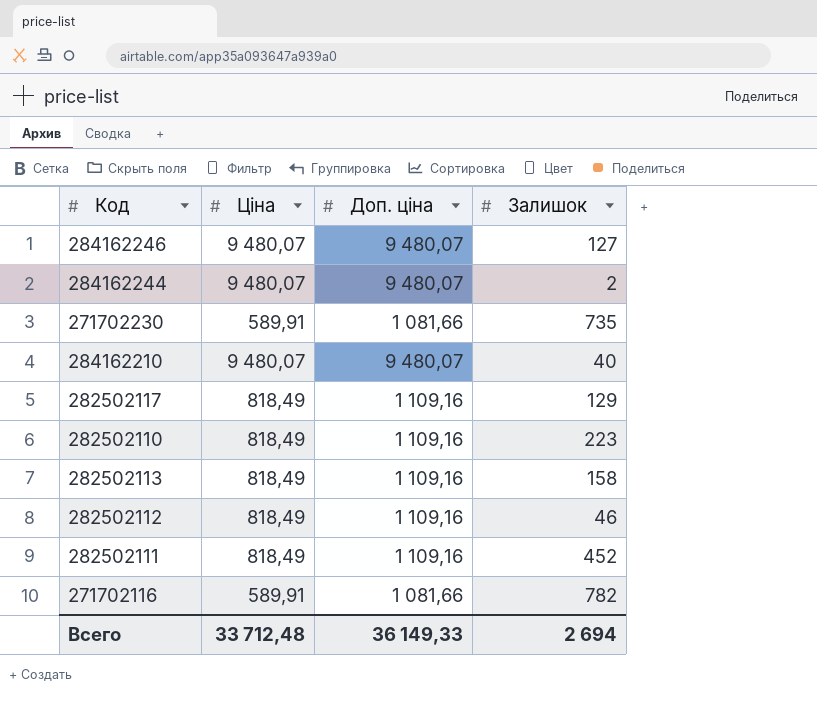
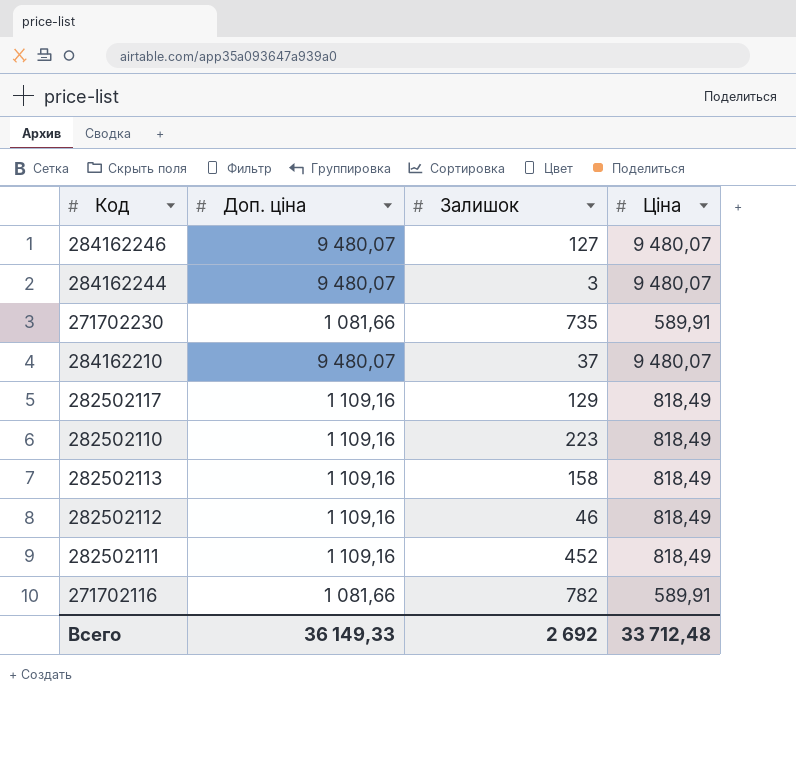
column Ціна | position: 2 -> 4
284162244 | Залишок: 2 -> 3
284162210 | Залишок: 40 -> 37
Всего | Залишок: 2 694 -> 2 692

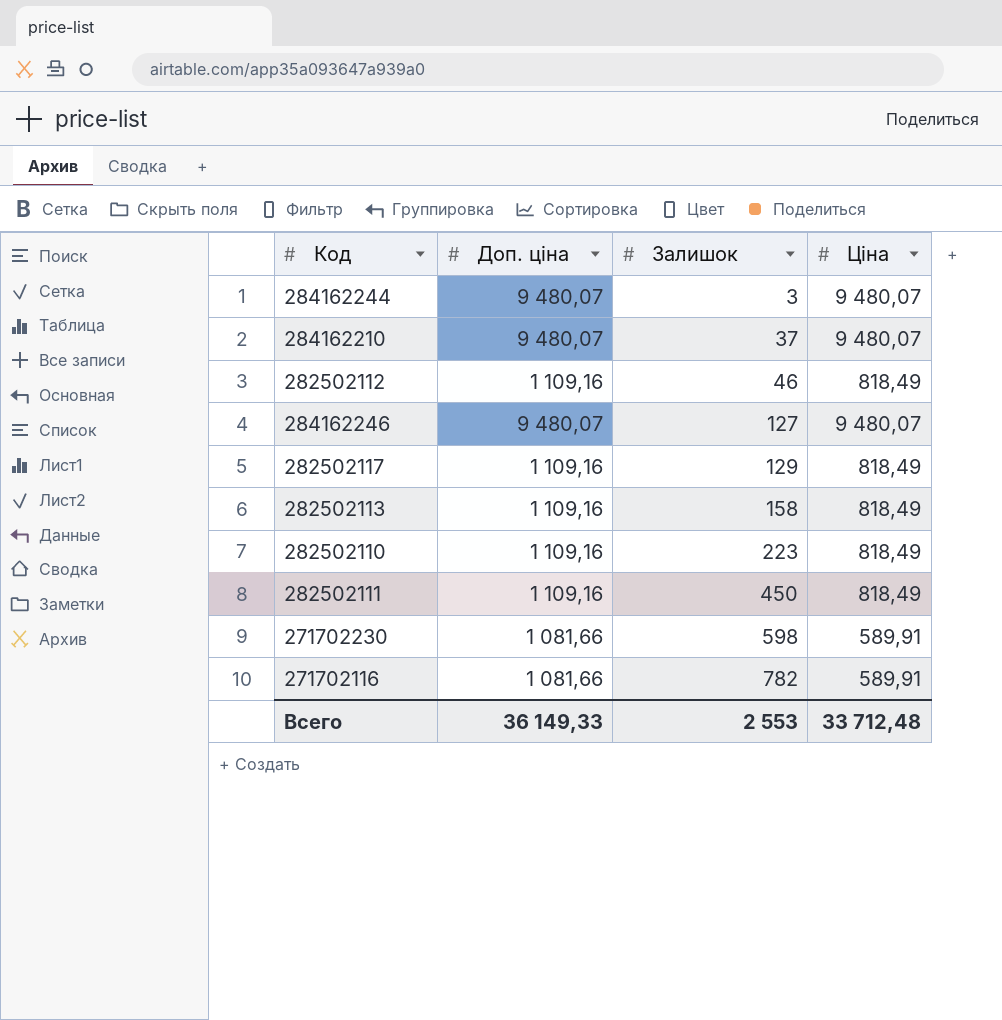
row order: none -> Залишок ascending
282502111 | Залишок: 452 -> 450
271702230 | Залишок: 735 -> 598
Всего | Залишок: 2 692 -> 2 553

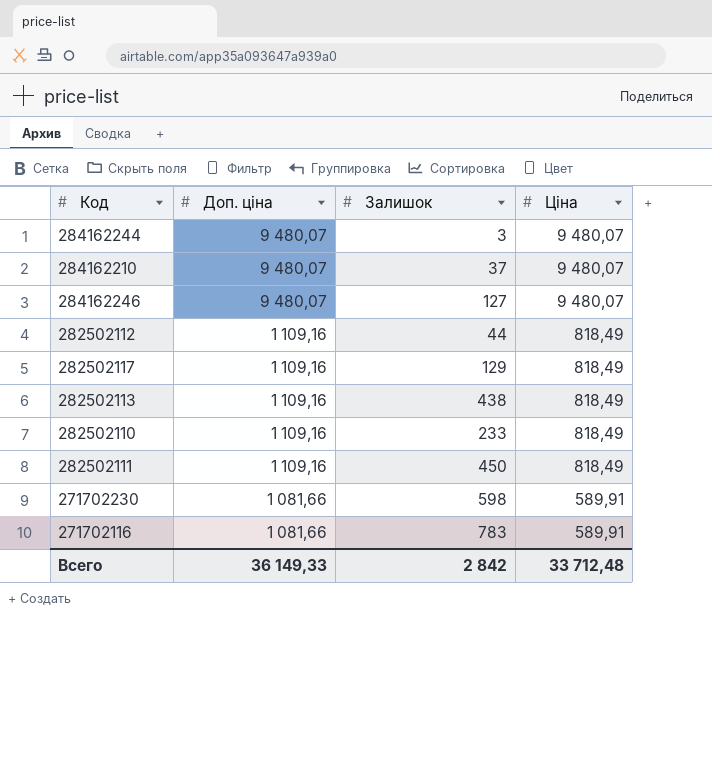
row order: Залишок ascending -> Доп. ціна descending
282502112 | Залишок: 46 -> 44
282502113 | Залишок: 158 -> 438
282502110 | Залишок: 223 -> 233
271702116 | Залишок: 782 -> 783
Всего | Залишок: 2 553 -> 2 842

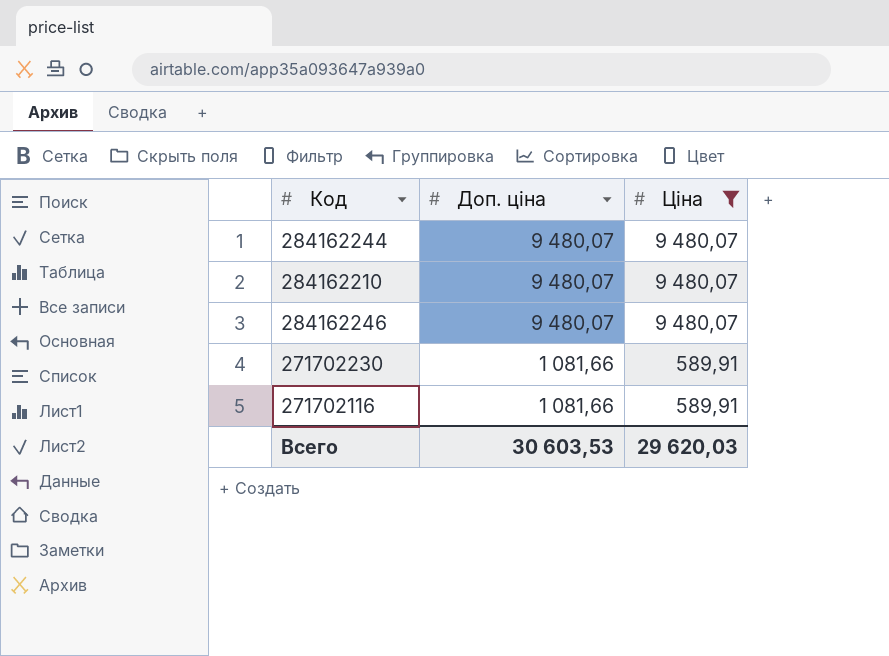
filter: none -> Ціна != 818,49
column Залишок | position: 3 -> none
Всего | Доп. ціна: 36 149,33 -> 30 603,53
Всего | Ціна: 33 712,48 -> 29 620,03

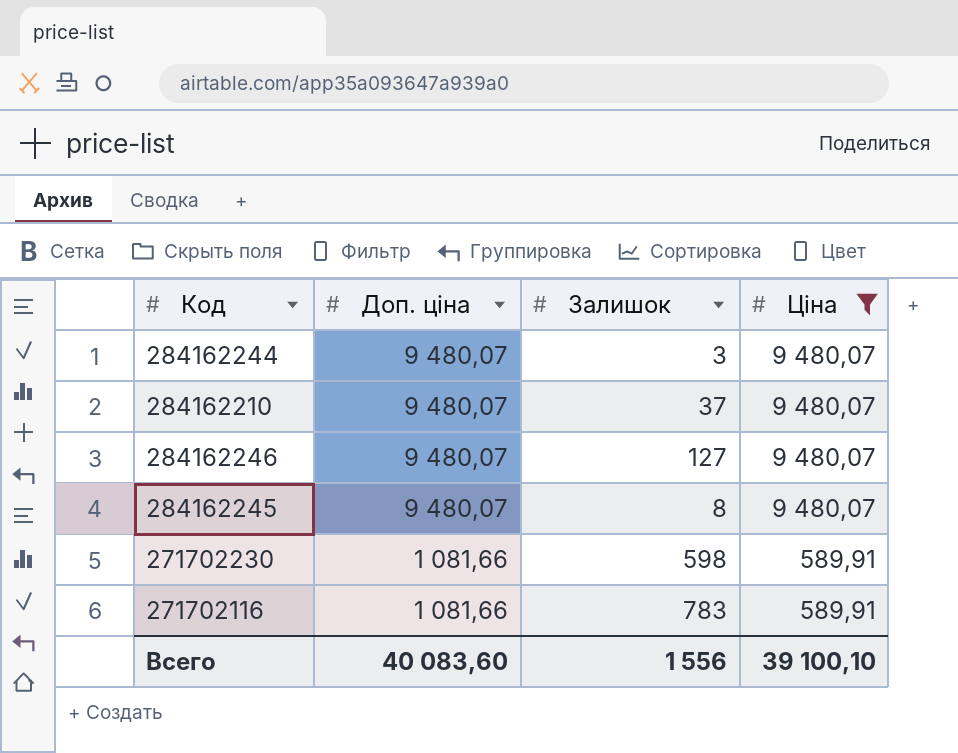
column Залишок | position: none -> 3
row 284162245: none -> 9 480,07 | 8 | 9 480,07
Всего | Доп. ціна: 30 603,53 -> 40 083,60
Всего | Ціна: 29 620,03 -> 39 100,10

